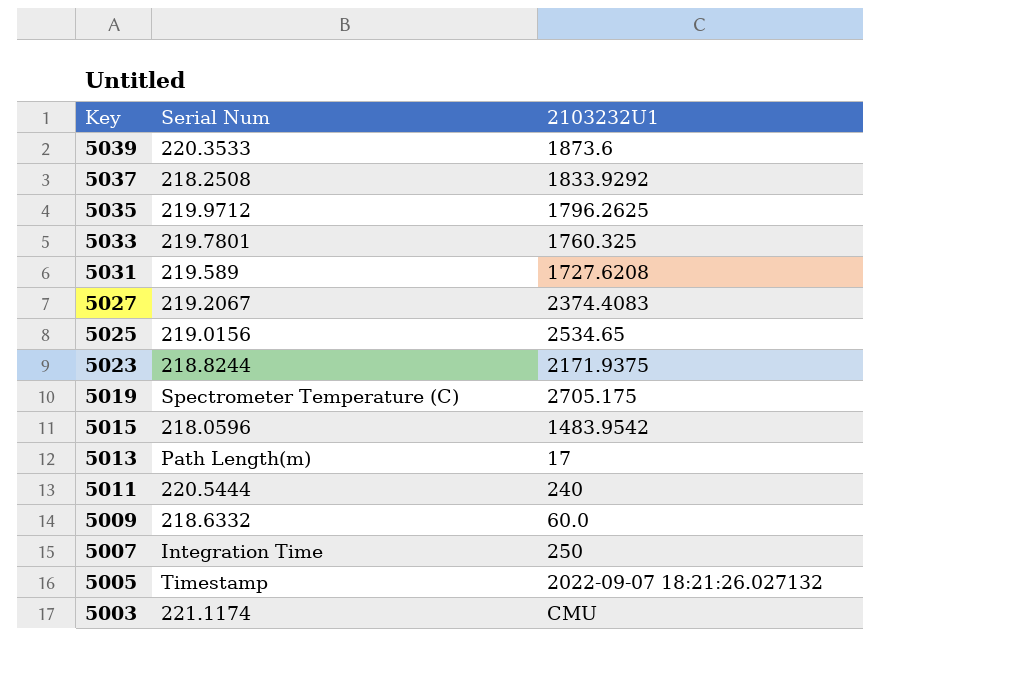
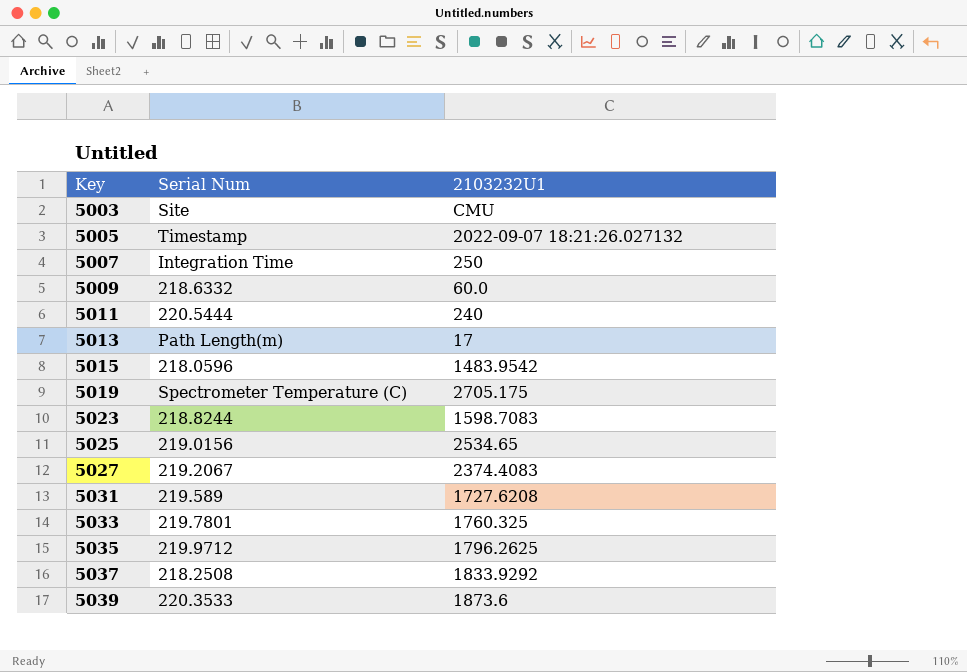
row order: Key descending -> Key ascending
5003 | Serial Num: 221.1174 -> Site
5023 | 2103232U1: 2171.9375 -> 1598.7083

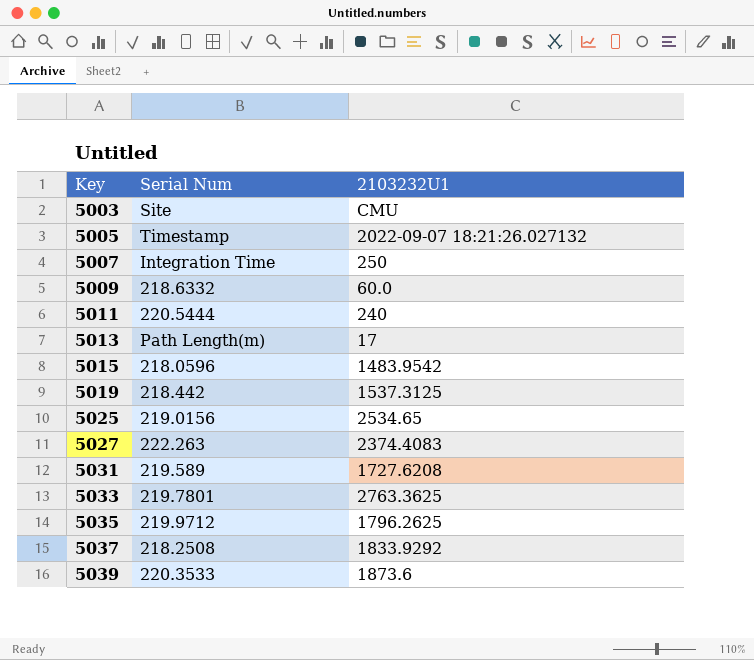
row 5023: 218.8244 | 1598.7083 -> none
5019 | Serial Num: Spectrometer Temperature (C) -> 218.442
5019 | 2103232U1: 2705.175 -> 1537.3125
5027 | Serial Num: 219.2067 -> 222.263
5033 | 2103232U1: 1760.325 -> 2763.3625

